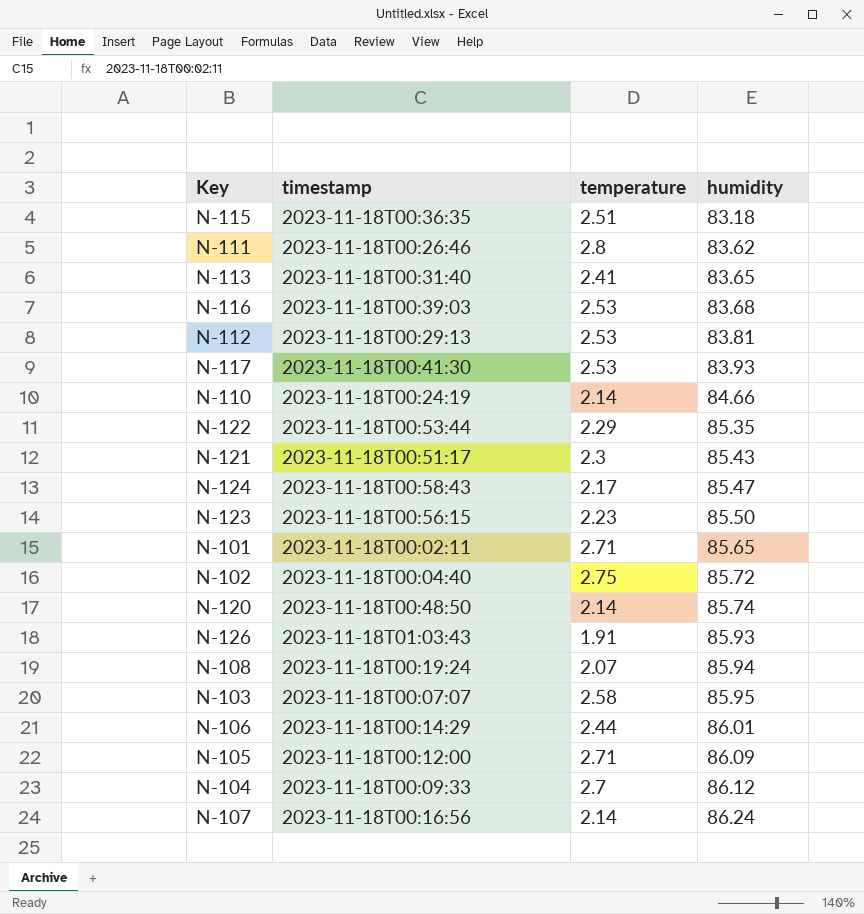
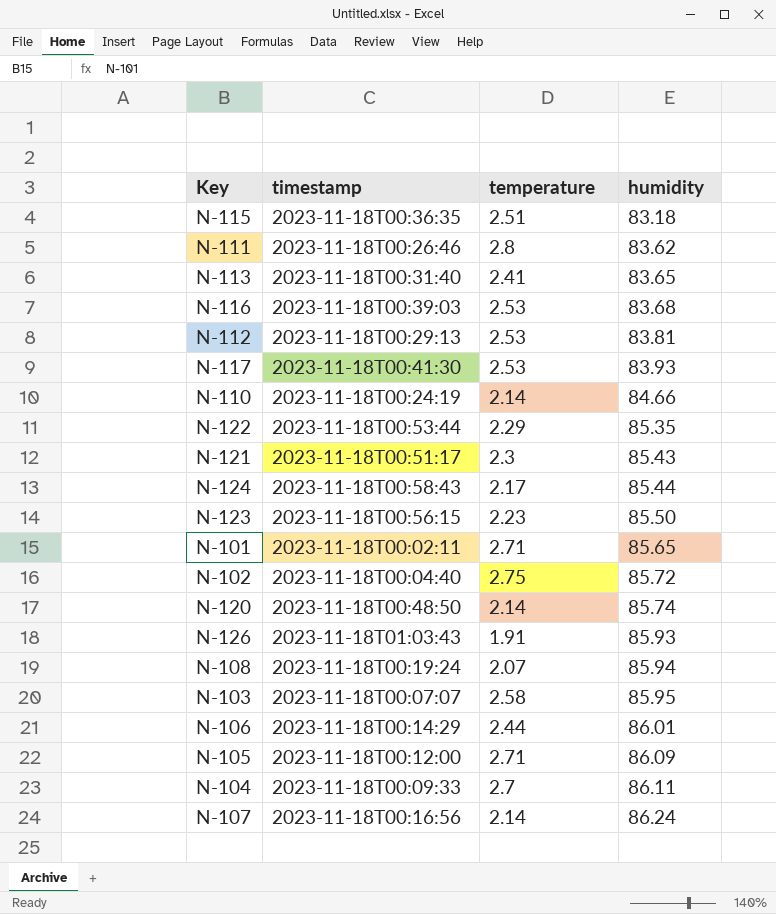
N-124 | humidity: 85.47 -> 85.44
N-104 | humidity: 86.12 -> 86.11

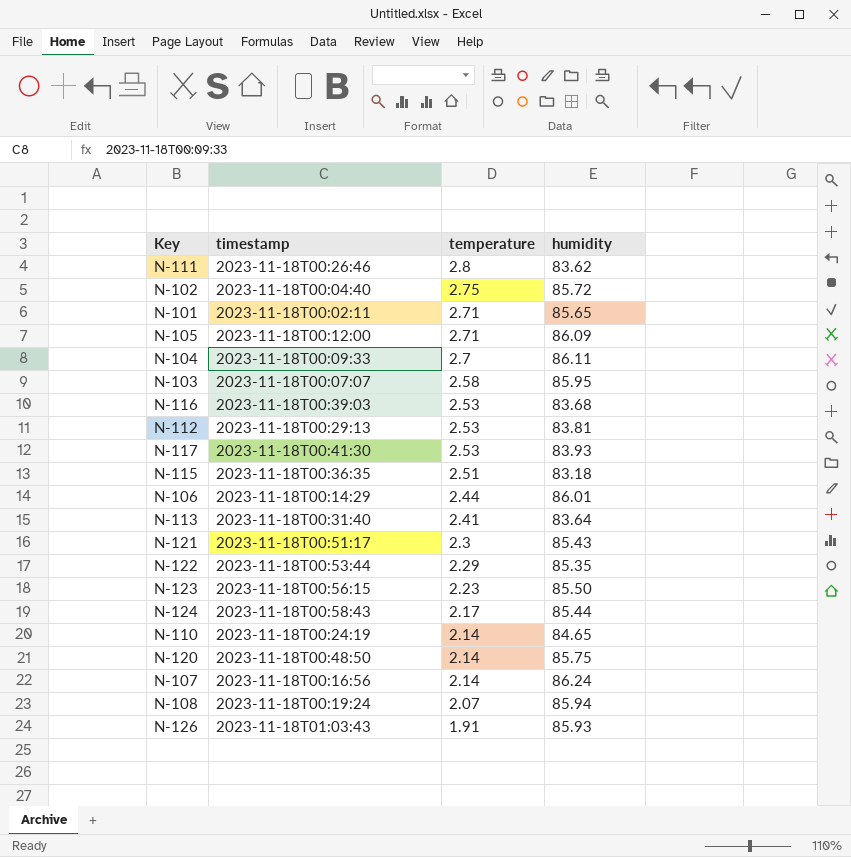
row order: humidity ascending -> temperature descending
N-113 | humidity: 83.65 -> 83.64
N-110 | humidity: 84.66 -> 84.65
N-120 | humidity: 85.74 -> 85.75

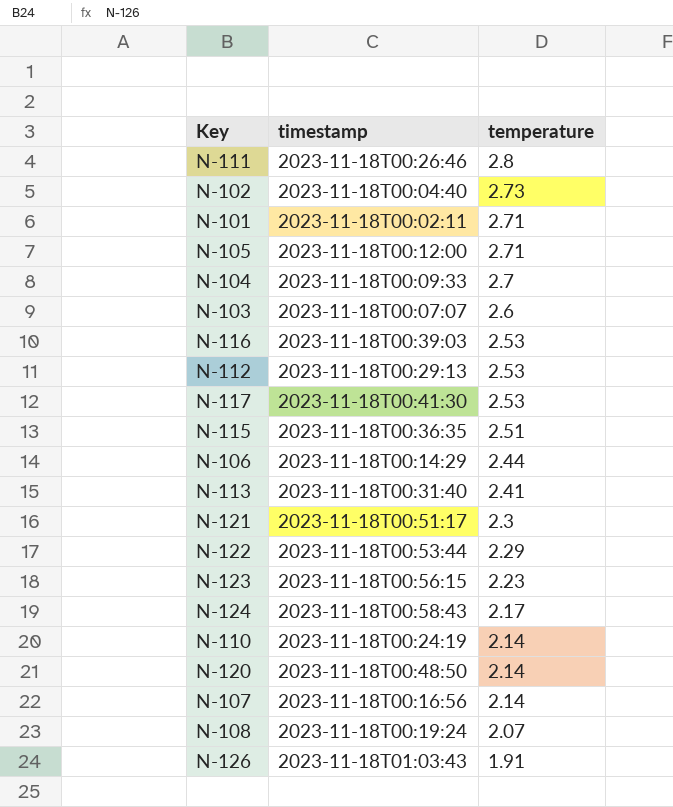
column humidity | position: 4 -> none
N-102 | temperature: 2.75 -> 2.73
N-103 | temperature: 2.58 -> 2.6

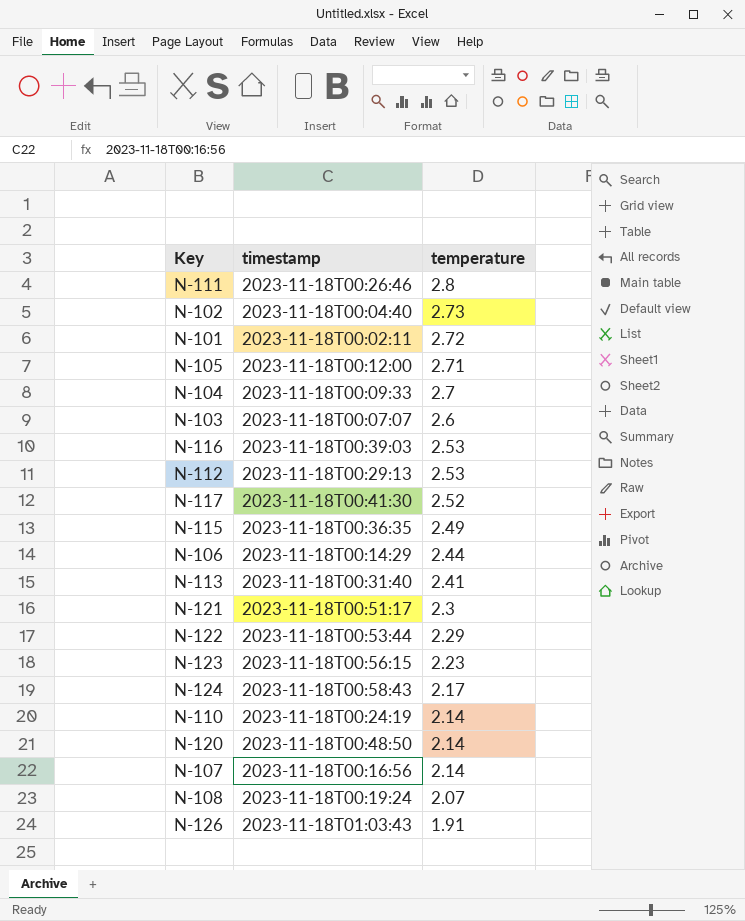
N-101 | temperature: 2.71 -> 2.72
N-117 | temperature: 2.53 -> 2.52
N-115 | temperature: 2.51 -> 2.49

